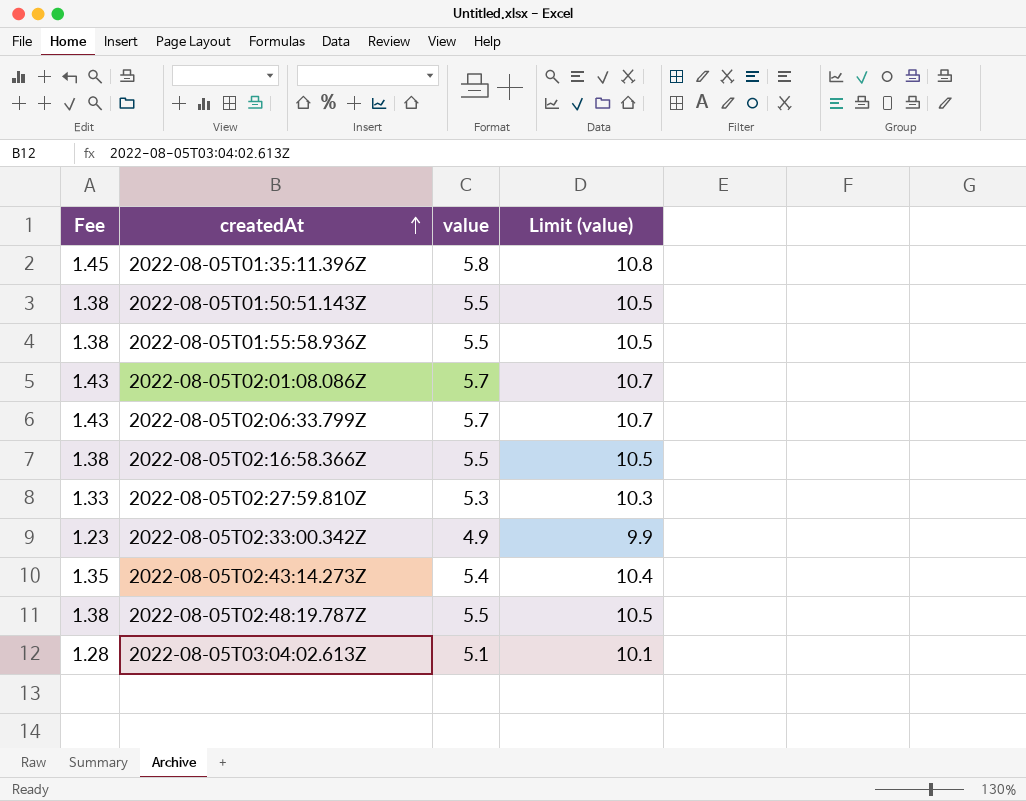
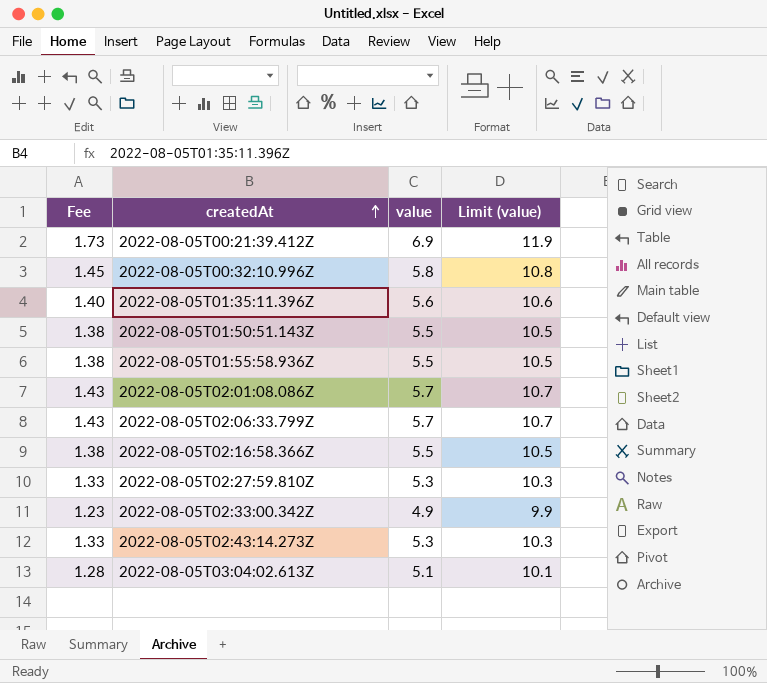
row 2022-08-05T02:48:19.787Z: 1.38 | 5.5 | 10.5 -> none
row 2022-08-05T00:21:39.412Z: none -> 1.73 | 6.9 | 11.9
row 2022-08-05T00:32:10.996Z: none -> 1.45 | 5.8 | 10.8
2022-08-05T01:35:11.396Z | Fee: 1.45 -> 1.40
2022-08-05T01:35:11.396Z | value: 5.8 -> 5.6
2022-08-05T01:35:11.396Z | Limit (value): 10.8 -> 10.6
2022-08-05T02:43:14.273Z | Fee: 1.35 -> 1.33
2022-08-05T02:43:14.273Z | value: 5.4 -> 5.3
2022-08-05T02:43:14.273Z | Limit (value): 10.4 -> 10.3

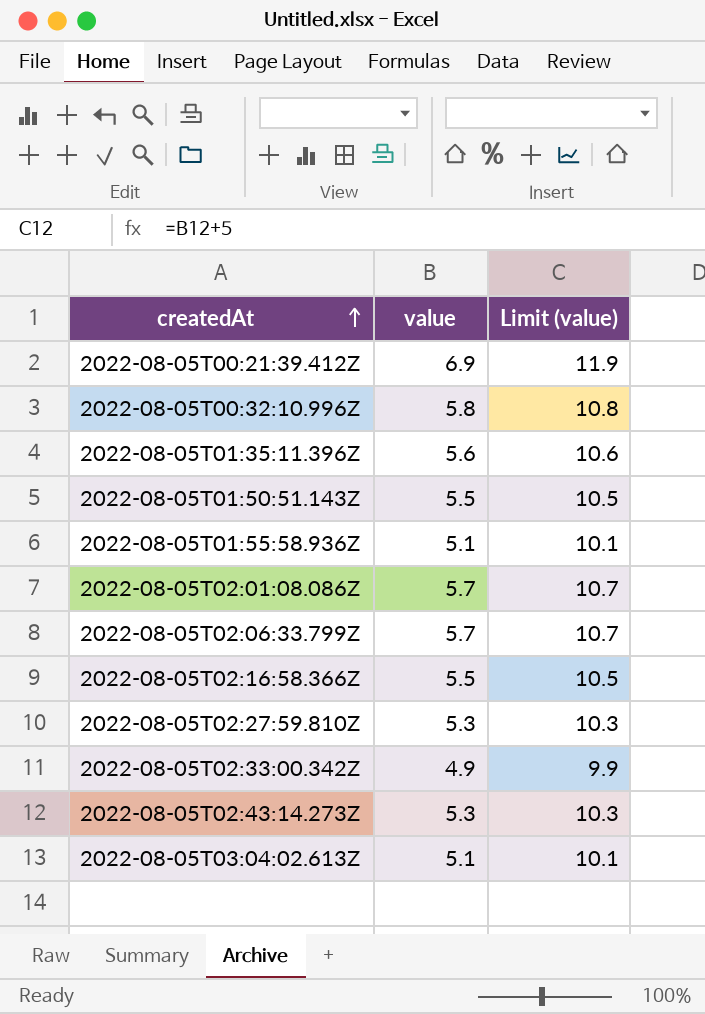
column Fee | formula: [value] * 0.25 -> none
2022-08-05T01:55:58.936Z | value: 5.5 -> 5.1
2022-08-05T01:55:58.936Z | Limit (value): 10.5 -> 10.1

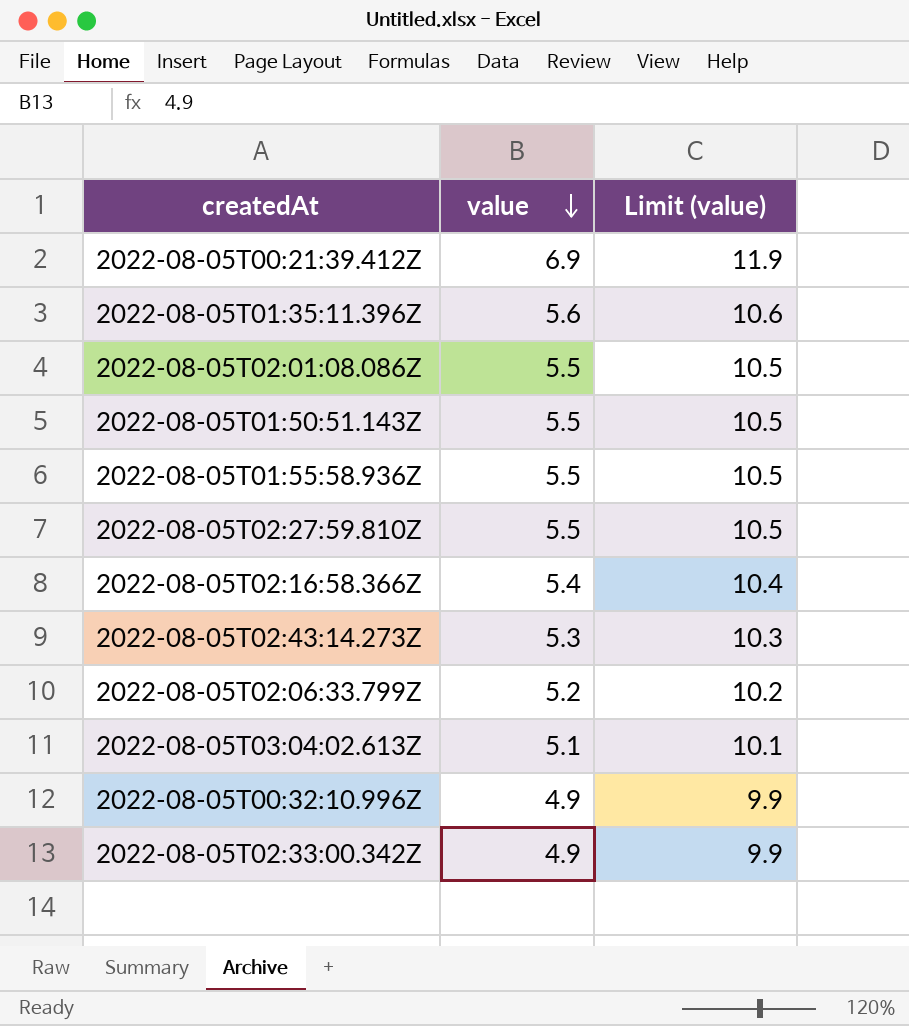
row order: createdAt ascending -> value descending
2022-08-05T02:01:08.086Z | value: 5.7 -> 5.5
2022-08-05T02:01:08.086Z | Limit (value): 10.7 -> 10.5
2022-08-05T01:55:58.936Z | value: 5.1 -> 5.5
2022-08-05T01:55:58.936Z | Limit (value): 10.1 -> 10.5
2022-08-05T02:27:59.810Z | value: 5.3 -> 5.5
2022-08-05T02:27:59.810Z | Limit (value): 10.3 -> 10.5
2022-08-05T02:16:58.366Z | value: 5.5 -> 5.4
2022-08-05T02:16:58.366Z | Limit (value): 10.5 -> 10.4
2022-08-05T02:06:33.799Z | value: 5.7 -> 5.2
2022-08-05T02:06:33.799Z | Limit (value): 10.7 -> 10.2
2022-08-05T00:32:10.996Z | value: 5.8 -> 4.9
2022-08-05T00:32:10.996Z | Limit (value): 10.8 -> 9.9

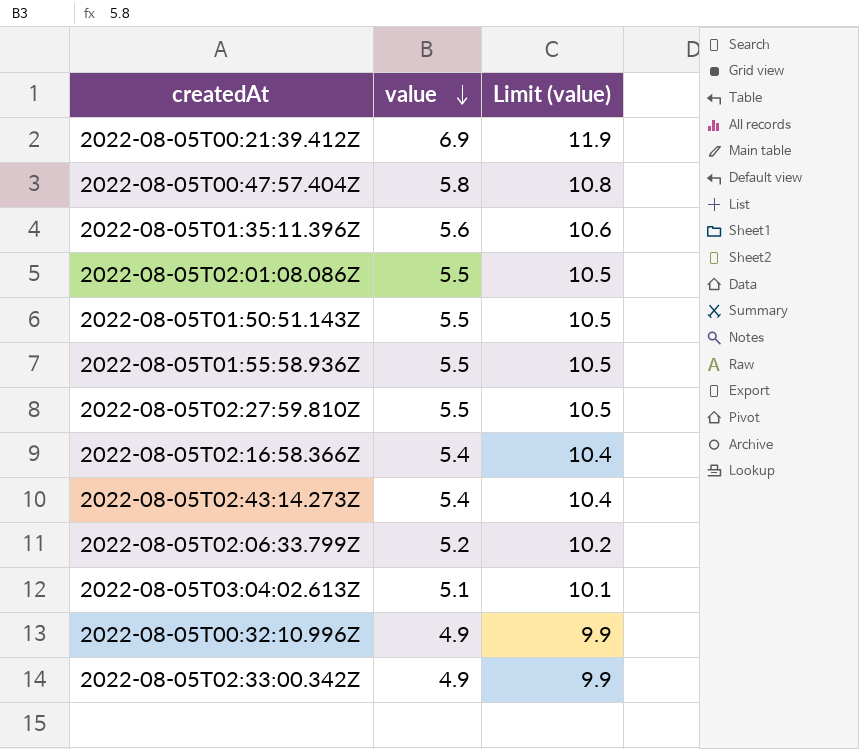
row 2022-08-05T00:47:57.404Z: none -> 5.8 | 10.8
2022-08-05T02:43:14.273Z | value: 5.3 -> 5.4
2022-08-05T02:43:14.273Z | Limit (value): 10.3 -> 10.4

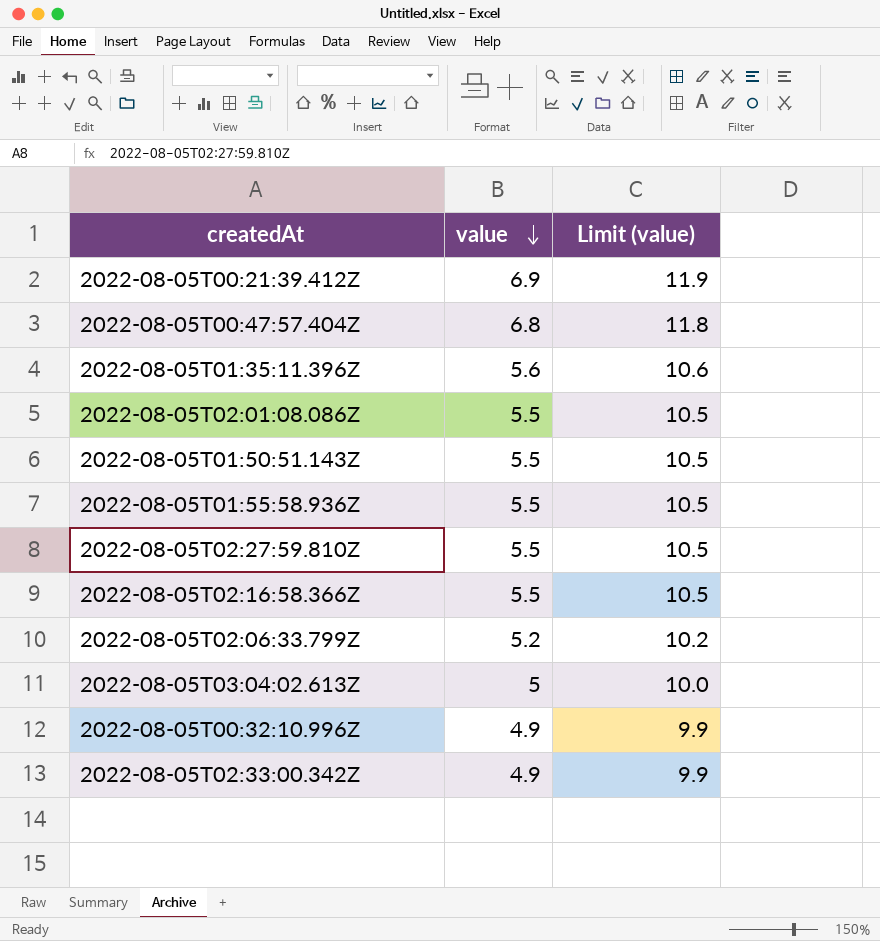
row 2022-08-05T02:43:14.273Z: 5.4 | 10.4 -> none
2022-08-05T00:47:57.404Z | value: 5.8 -> 6.8
2022-08-05T00:47:57.404Z | Limit (value): 10.8 -> 11.8
2022-08-05T02:16:58.366Z | value: 5.4 -> 5.5
2022-08-05T02:16:58.366Z | Limit (value): 10.4 -> 10.5
2022-08-05T03:04:02.613Z | value: 5.1 -> 5
2022-08-05T03:04:02.613Z | Limit (value): 10.1 -> 10.0

